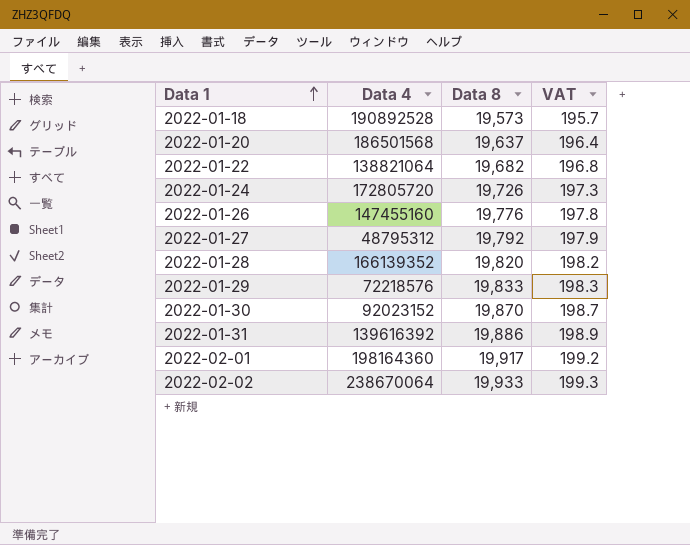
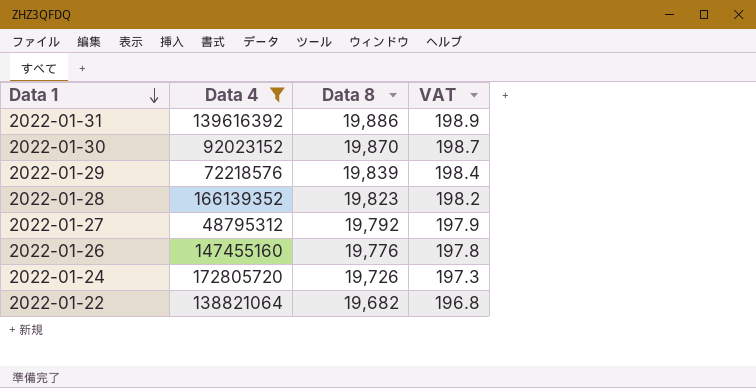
filter: none -> Data 4 <= 172805720
row order: Data 1 ascending -> Data 1 descending
2022-01-29 | Data 8: 19,833 -> 19,839
2022-01-29 | VAT: 198.3 -> 198.4
2022-01-28 | Data 8: 19,820 -> 19,823

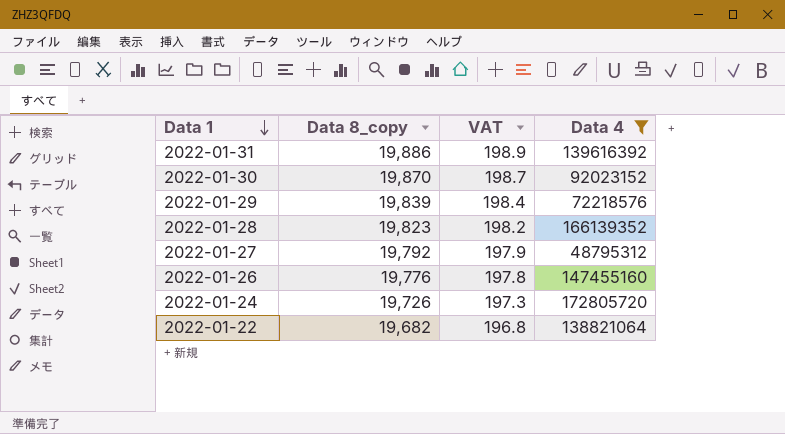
column name: Data 8 -> Data 8_copy
column Data 4 | position: 2 -> 4

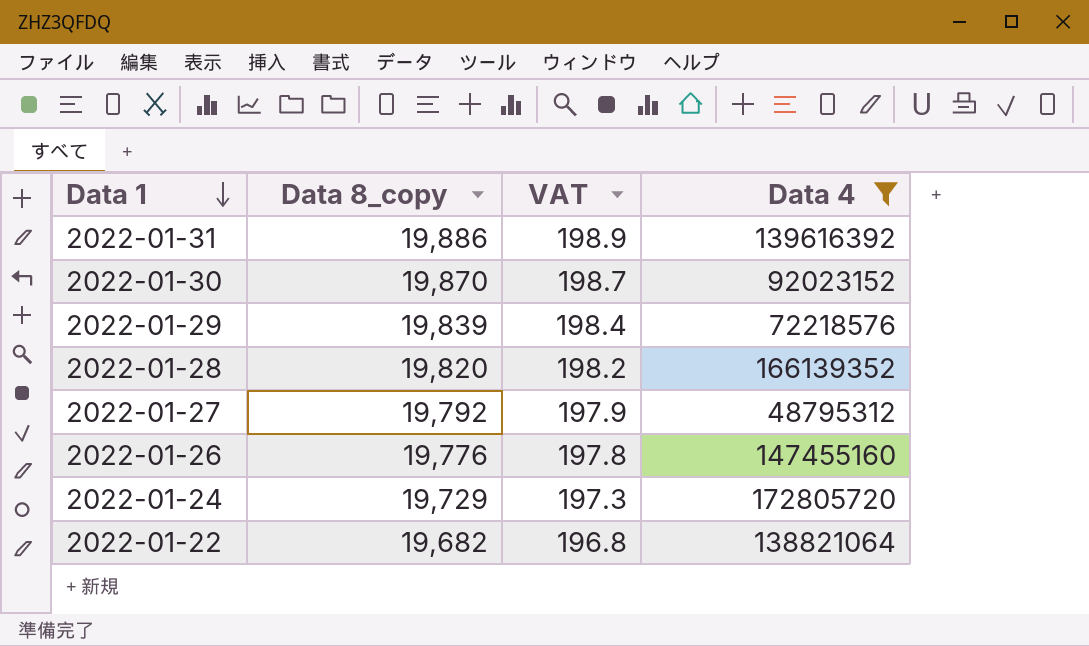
2022-01-28 | Data 8_copy: 19,823 -> 19,820
2022-01-24 | Data 8_copy: 19,726 -> 19,729

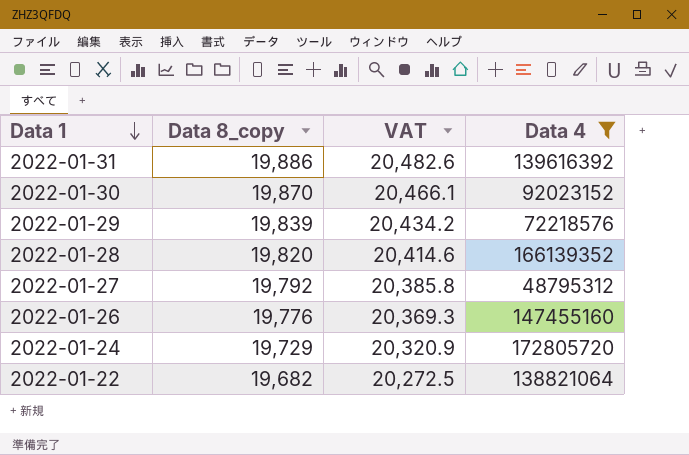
column VAT | formula: [Data 8_copy] * 0.01 -> [Data 8_copy] * 1.03

